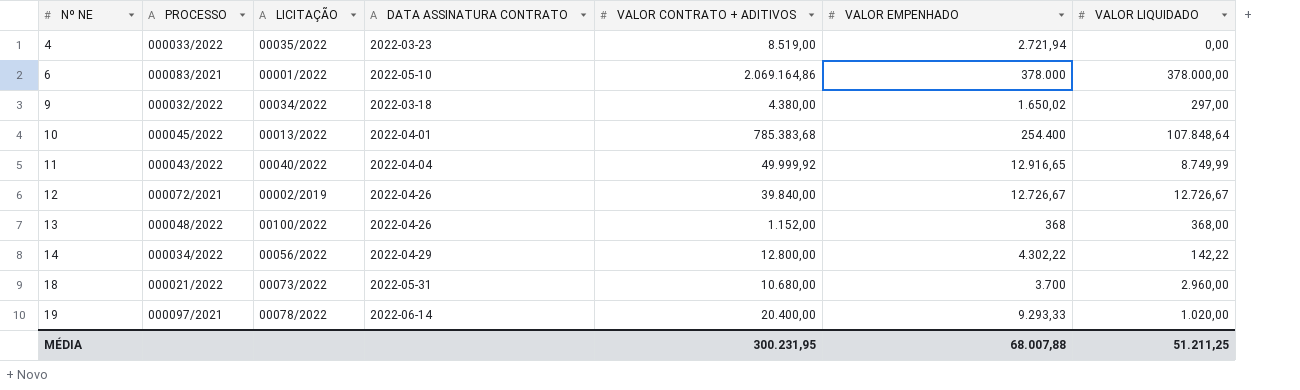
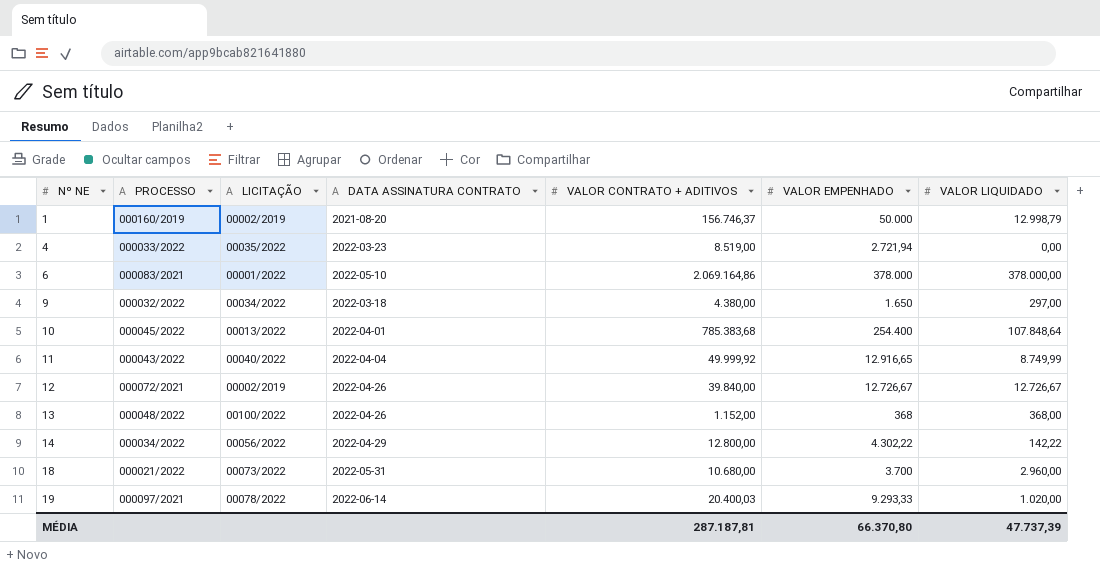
row 1: none -> 000160/2019 | 00002/2019 | 2021-08-20 | 156.746,37 | 50.000 | 12.998,79
9 | VALOR EMPENHADO: 1.650,02 -> 1.650
19 | VALOR CONTRATO + ADITIVOS: 20.400,00 -> 20.400,03
MÉDIA | VALOR CONTRATO + ADITIVOS: 300.231,95 -> 287.187,81
MÉDIA | VALOR EMPENHADO: 68.007,88 -> 66.370,80
MÉDIA | VALOR LIQUIDADO: 51.211,25 -> 47.737,39

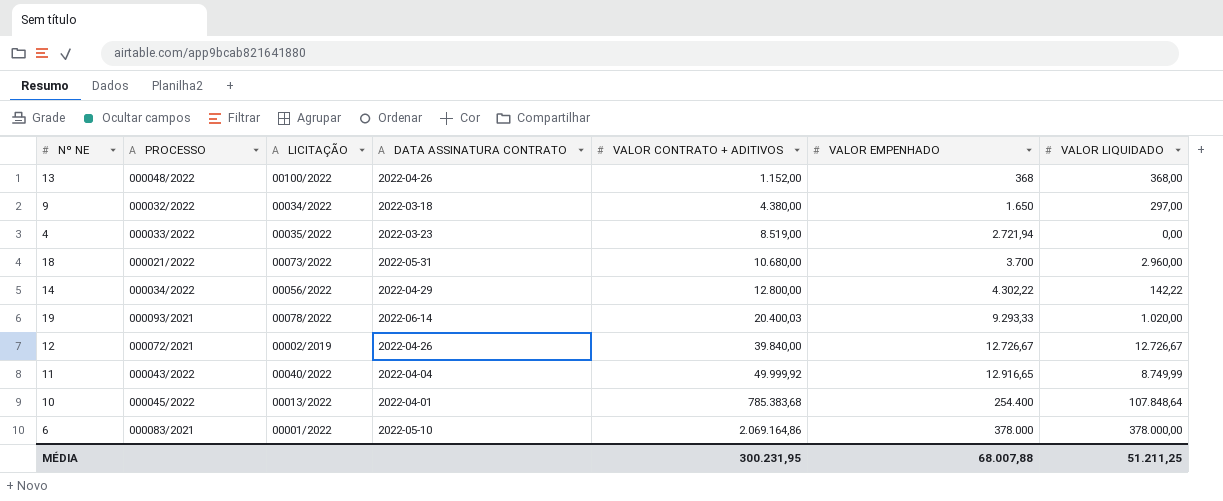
row order: Nº NE ascending -> VALOR CONTRATO + ADITIVOS ascending
row 1: 000160/2019 | 00002/2019 | 2021-08-20 | 156.746,37 | 50.000 | 12.998,79 -> none
19 | PROCESSO: 000097/2021 -> 000093/2021
MÉDIA | VALOR CONTRATO + ADITIVOS: 287.187,81 -> 300.231,95
MÉDIA | VALOR EMPENHADO: 66.370,80 -> 68.007,88
MÉDIA | VALOR LIQUIDADO: 47.737,39 -> 51.211,25

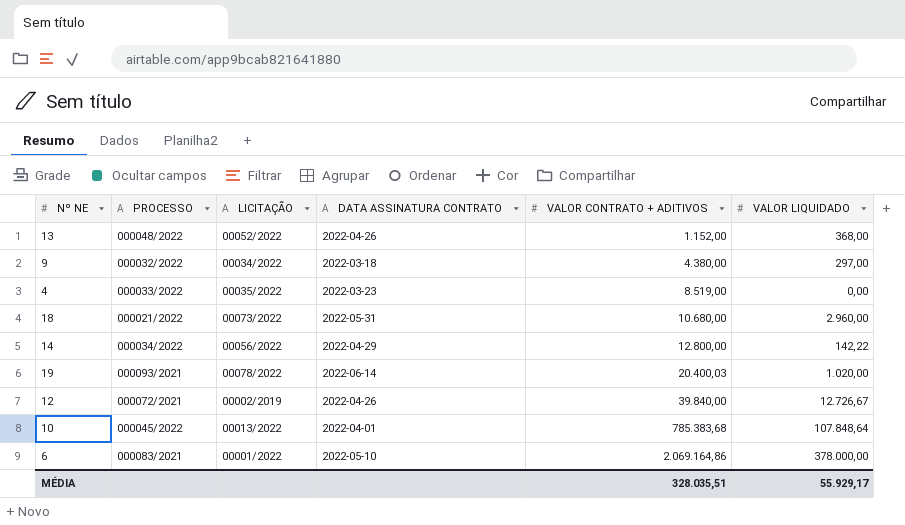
column VALOR EMPENHADO | position: 6 -> none
row 11: 000043/2022 | 00040/2022 | 2022-04-04 | 49.999,92 | 12.916,65 | 8.749,99 -> none
13 | LICITAÇÃO: 00100/2022 -> 00052/2022
MÉDIA | VALOR CONTRATO + ADITIVOS: 300.231,95 -> 328.035,51
MÉDIA | VALOR LIQUIDADO: 51.211,25 -> 55.929,17

